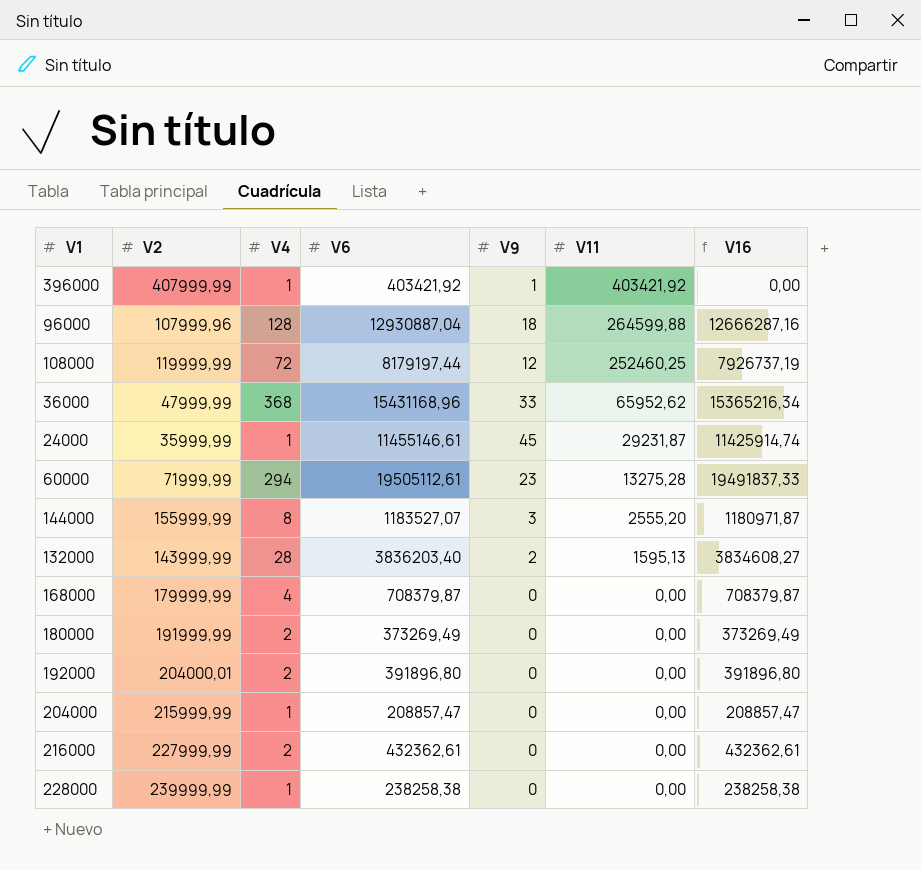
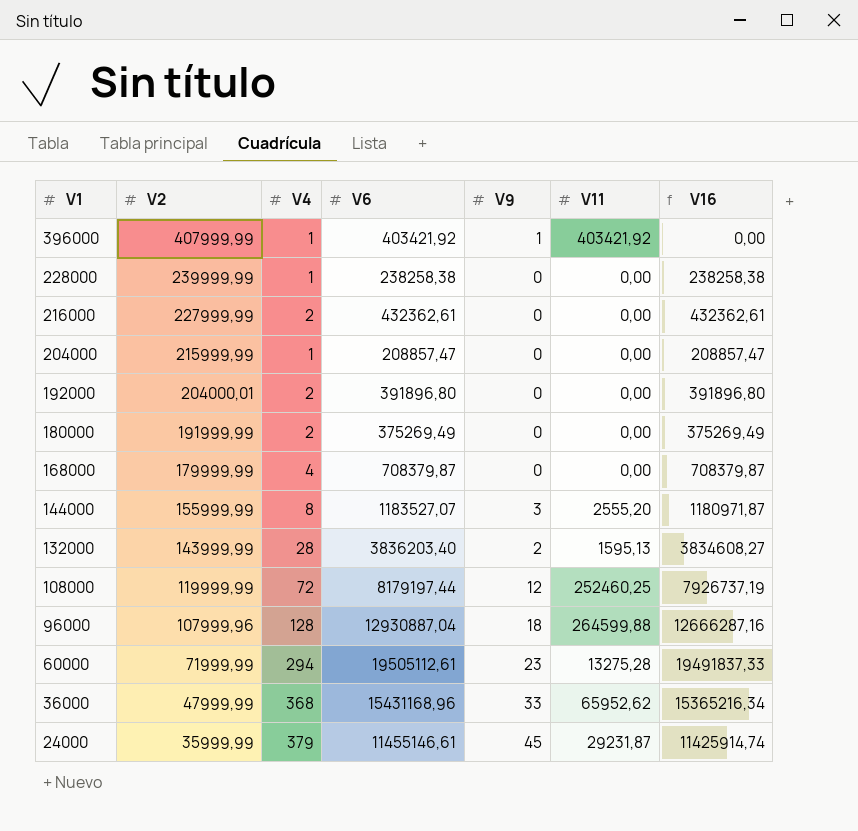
row order: V11 descending -> V1 descending
180000 | V6: 373269,49 -> 375269,49
180000 | V16: 373269,49 -> 375269,49
24000 | V4: 1 -> 379

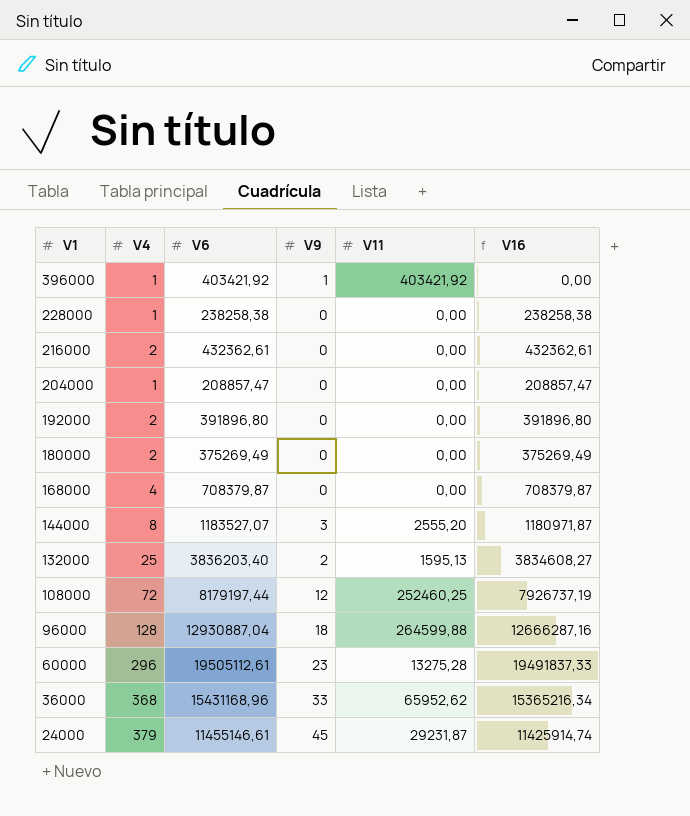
column V2 | position: 2 -> none
132000 | V4: 28 -> 25
60000 | V4: 294 -> 296

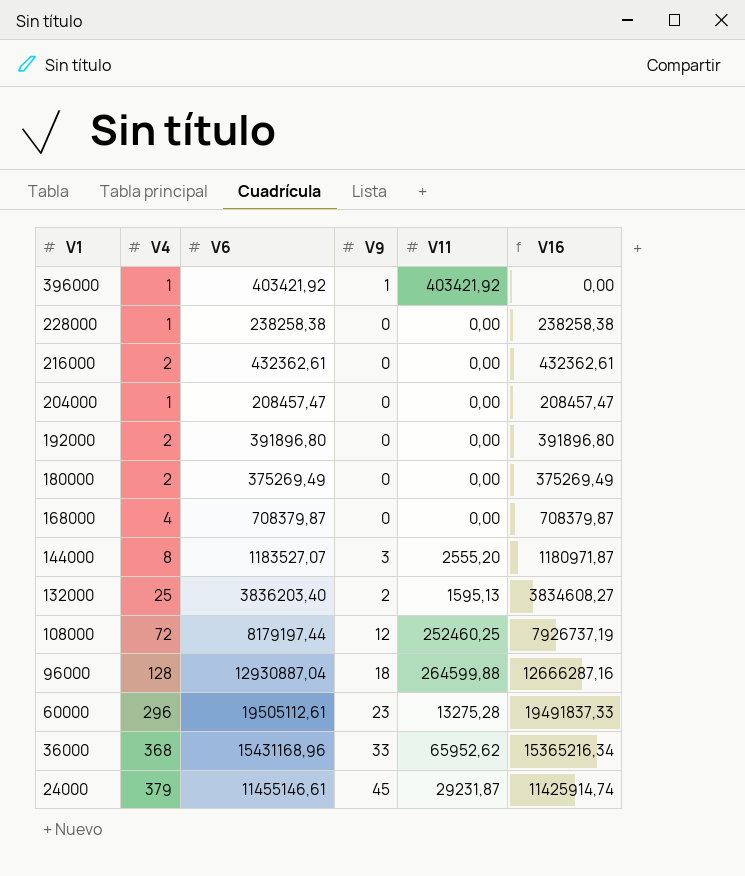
204000 | V6: 208857,47 -> 208457,47
204000 | V16: 208857,47 -> 208457,47

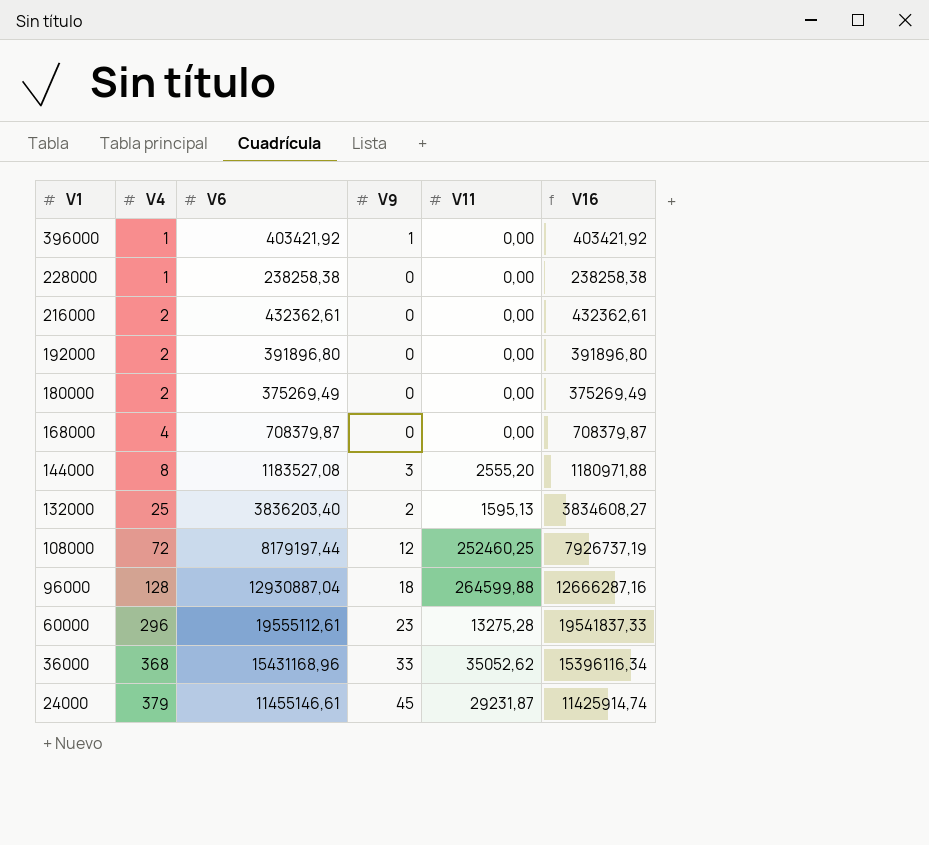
row 204000: 1 | 208457,47 | 0 | 0,00 | 208457,47 -> none
396000 | V11: 403421,92 -> 0,00
396000 | V16: 0,00 -> 403421,92
144000 | V6: 1183527,07 -> 1183527,08
144000 | V16: 1180971,87 -> 1180971,88
60000 | V6: 19505112,61 -> 19555112,61
60000 | V16: 19491837,33 -> 19541837,33
36000 | V11: 65952,62 -> 35052,62
36000 | V16: 15365216,34 -> 15396116,34

